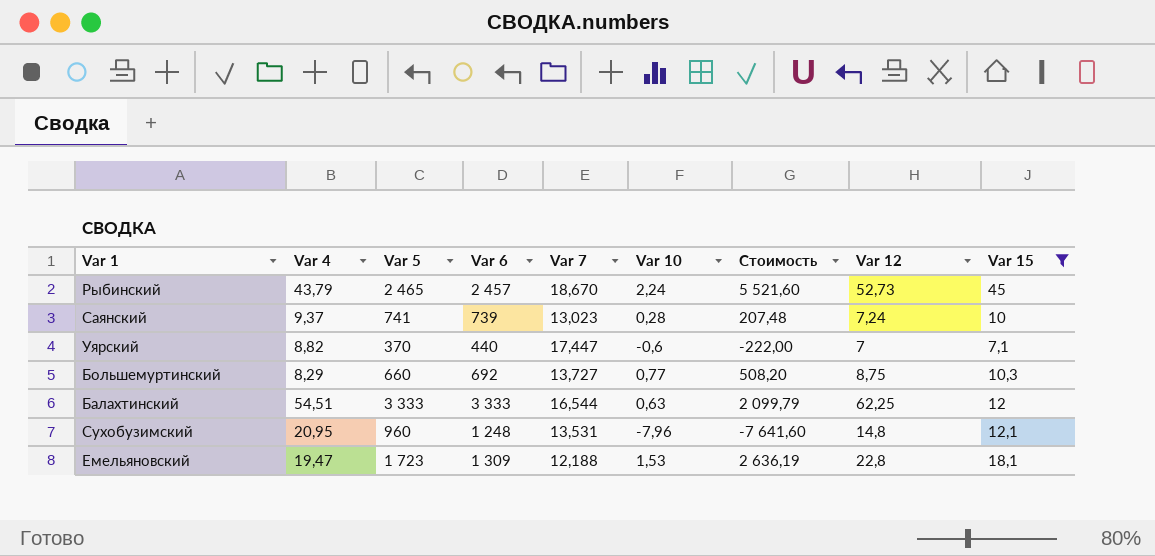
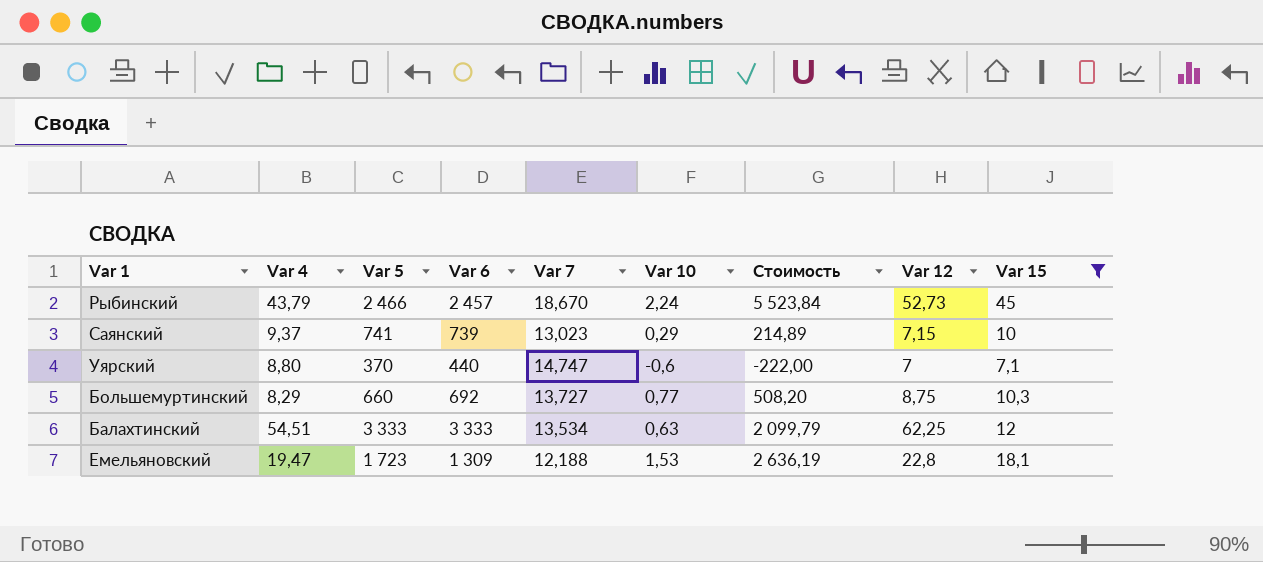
row Сухобузимский: 20,95 | 960 | 1 248 | 13,531 | -7,96 | -7 641,60 | 14,8 | 12,1 -> none
Рыбинский | Var 5: 2 465 -> 2 466
Рыбинский | Стоимость: 5 521,60 -> 5 523,84
Саянский | Var 10: 0,28 -> 0,29
Саянский | Стоимость: 207,48 -> 214,89
Саянский | Var 12: 7,24 -> 7,15
Уярский | Var 4: 8,82 -> 8,80
Уярский | Var 7: 17,447 -> 14,747
Балахтинский | Var 7: 16,544 -> 13,534

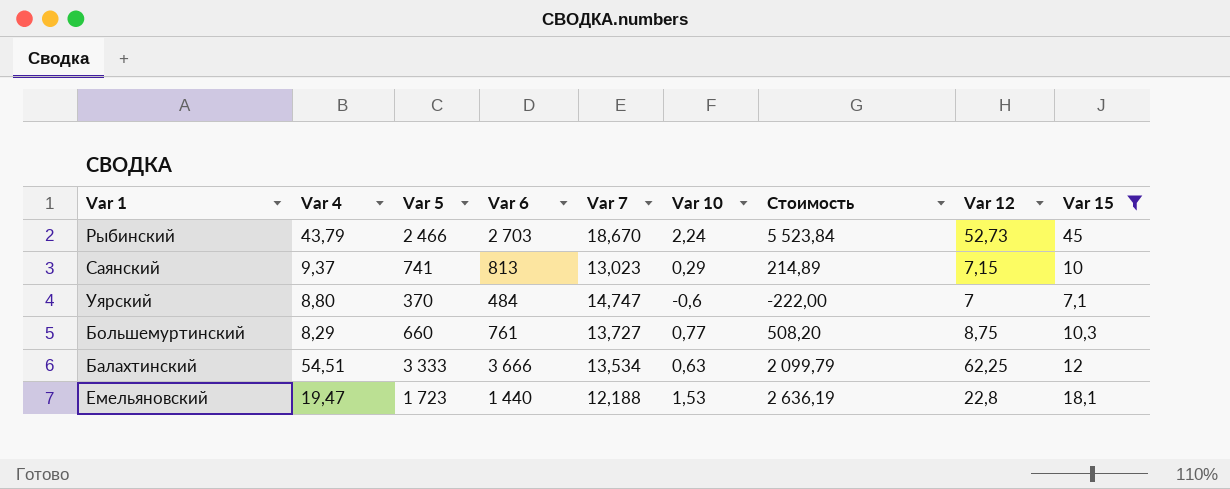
Рыбинский | Var 6: 2 457 -> 2 703
Саянский | Var 6: 739 -> 813
Уярский | Var 6: 440 -> 484
Большемуртинский | Var 6: 692 -> 761
Балахтинский | Var 6: 3 333 -> 3 666
Емельяновский | Var 6: 1 309 -> 1 440

